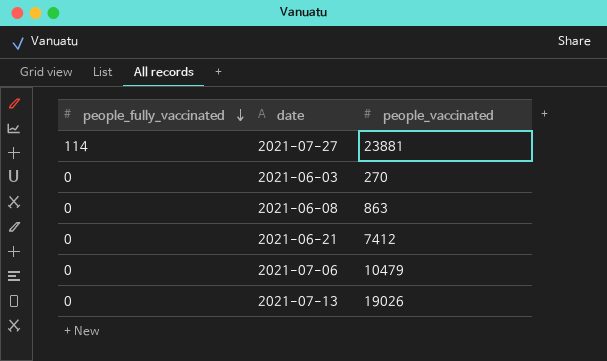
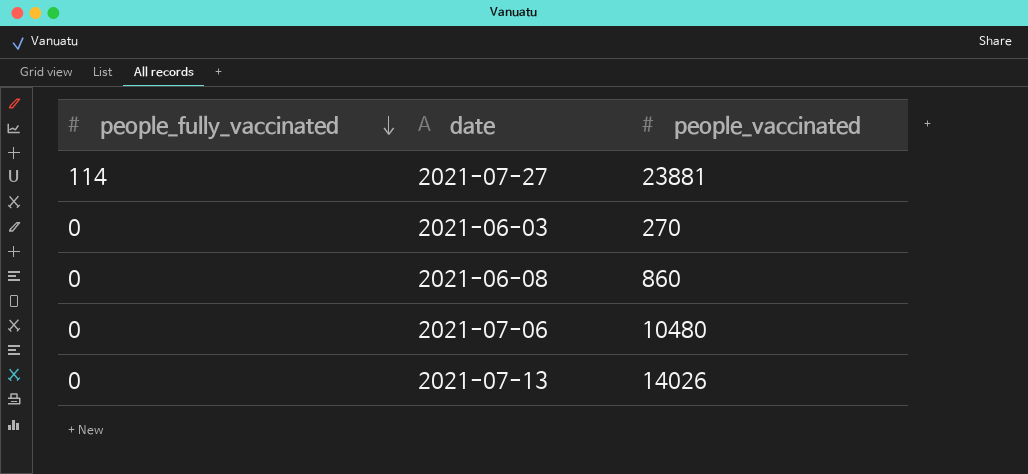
row 2021-06-21: 0 | 7412 -> none
2021-06-08 | people_vaccinated: 863 -> 860
2021-07-06 | people_vaccinated: 10479 -> 10480
2021-07-13 | people_vaccinated: 19026 -> 14026

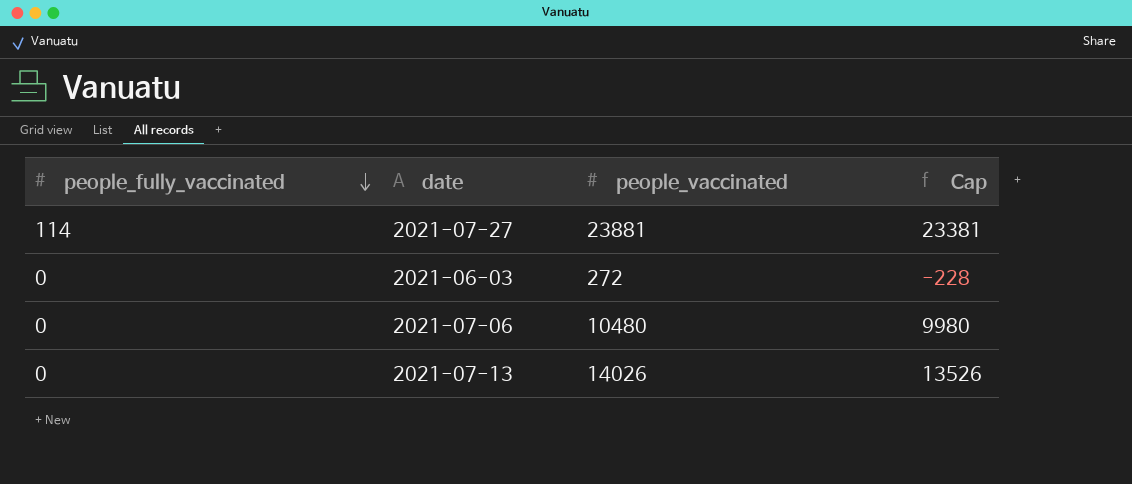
column Cap | formula: none -> [people_vaccinated] - 500
row 2021-06-08: 0 | 860 -> none
2021-06-03 | people_vaccinated: 270 -> 272

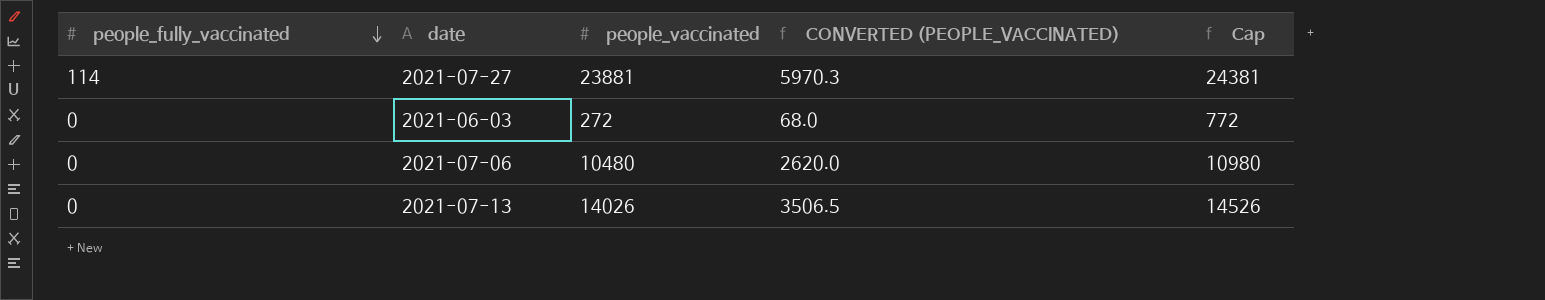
column CONVERTED (PEOPLE_VACCINATED) | formula: none -> [people_vaccinated] * 0.25
column Cap | formula: [people_vaccinated] - 500 -> [people_vaccinated] + 500

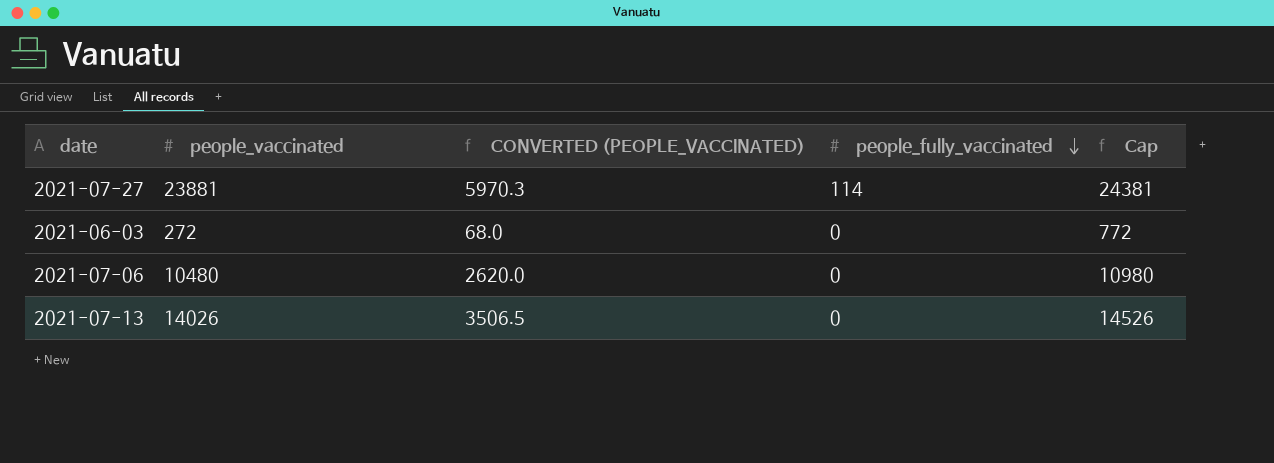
column people_fully_vaccinated | position: 1 -> 4

